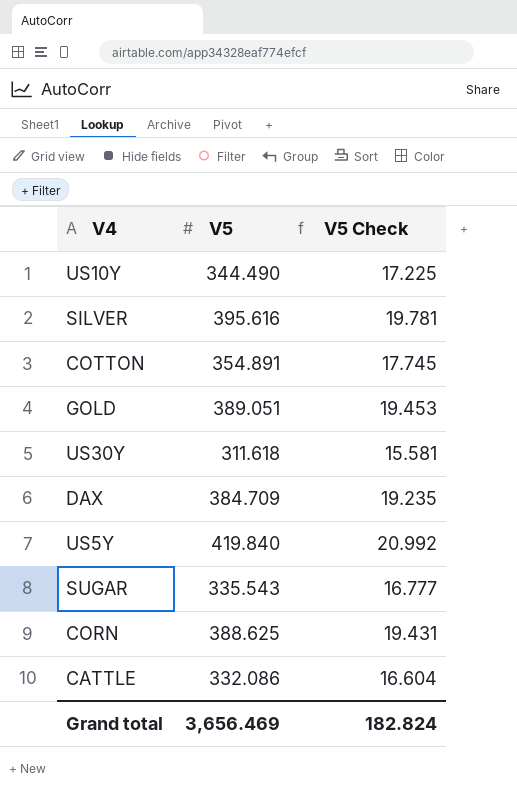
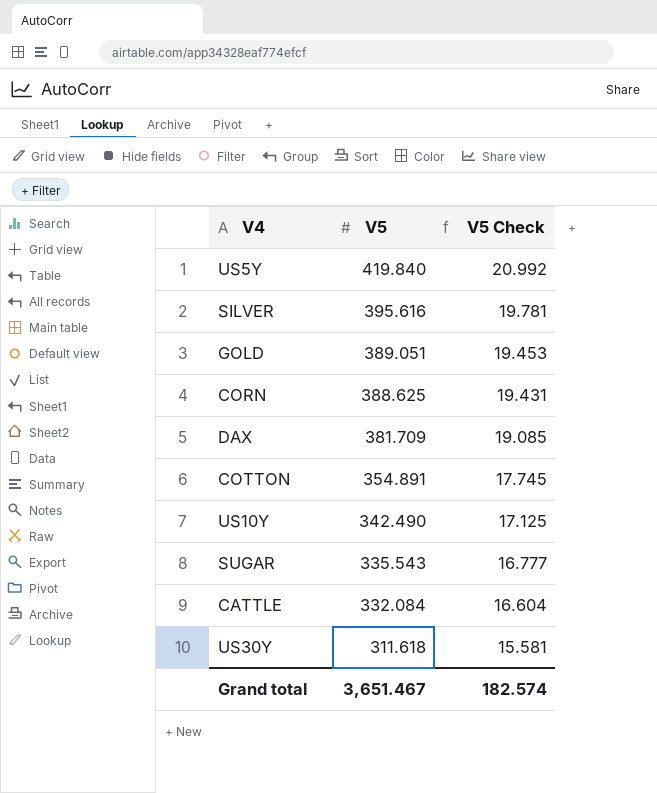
row order: none -> V5 descending
DAX | V5: 384.709 -> 381.709
DAX | V5 Check: 19.235 -> 19.085
US10Y | V5: 344.490 -> 342.490
US10Y | V5 Check: 17.225 -> 17.125
CATTLE | V5: 332.086 -> 332.084
Grand total | V5: 3,656.469 -> 3,651.467
Grand total | V5 Check: 182.824 -> 182.574

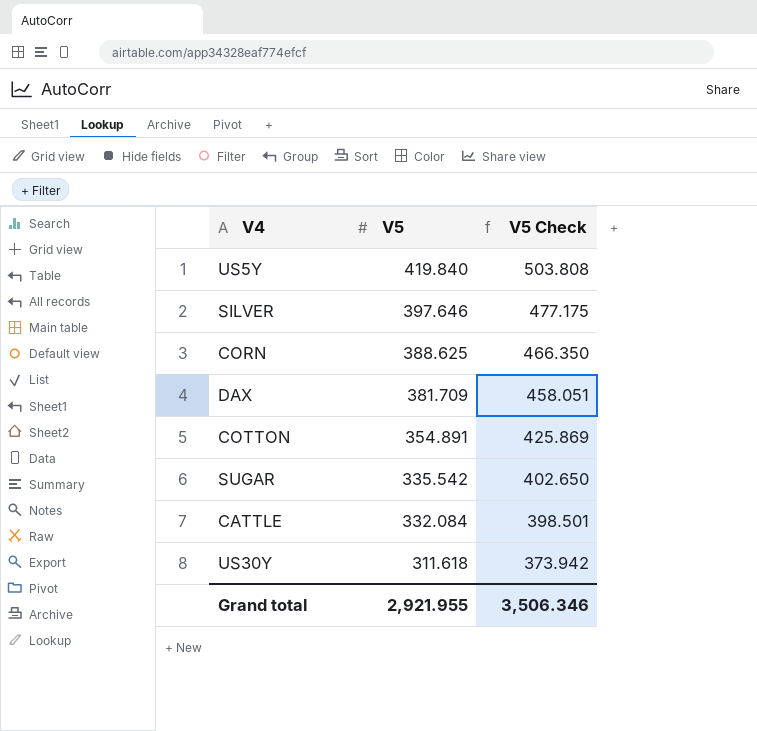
column V5 Check | formula: [V5] * 0.05 -> [V5] * 1.2
row GOLD: 389.051 | 19.453 -> none
row US10Y: 342.490 | 17.125 -> none
SILVER | V5: 395.616 -> 397.646
SUGAR | V5: 335.543 -> 335.542
Grand total | V5: 3,651.467 -> 2,921.955
Grand total | V5 Check: 182.574 -> 3,506.346

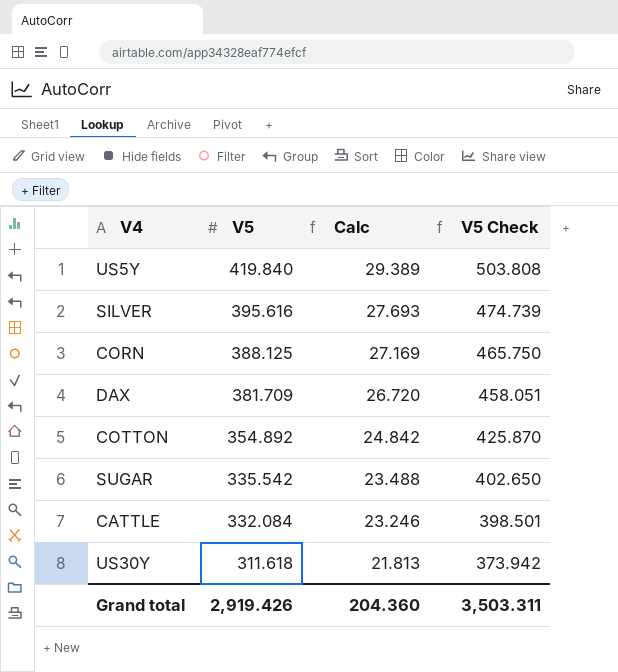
column Calc | formula: none -> [V5] * 0.07
SILVER | V5: 397.646 -> 395.616
SILVER | V5 Check: 477.175 -> 474.739
CORN | V5: 388.625 -> 388.125
CORN | V5 Check: 466.350 -> 465.750
COTTON | V5: 354.891 -> 354.892
COTTON | V5 Check: 425.869 -> 425.870
Grand total | V5: 2,921.955 -> 2,919.426
Grand total | V5 Check: 3,506.346 -> 3,503.311

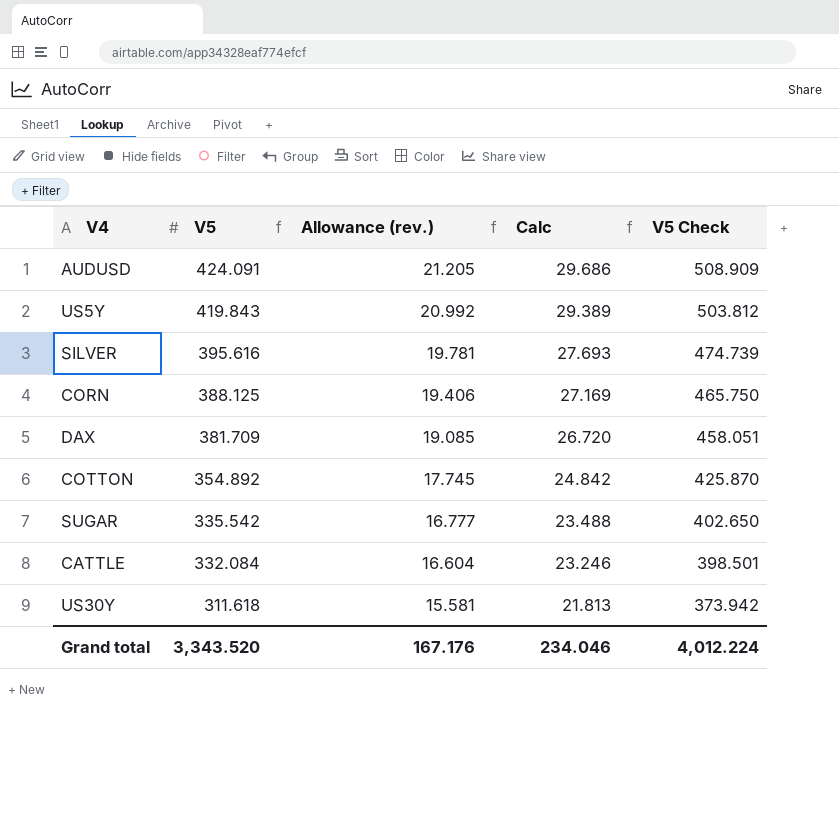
column Allowance (rev.) | formula: none -> [V5] * 0.05
row AUDUSD: none -> 424.091 | 21.205 | 29.686 | 508.909
US5Y | V5: 419.840 -> 419.843
US5Y | V5 Check: 503.808 -> 503.812
Grand total | V5: 2,919.426 -> 3,343.520
Grand total | Calc: 204.360 -> 234.046
Grand total | V5 Check: 3,503.311 -> 4,012.224

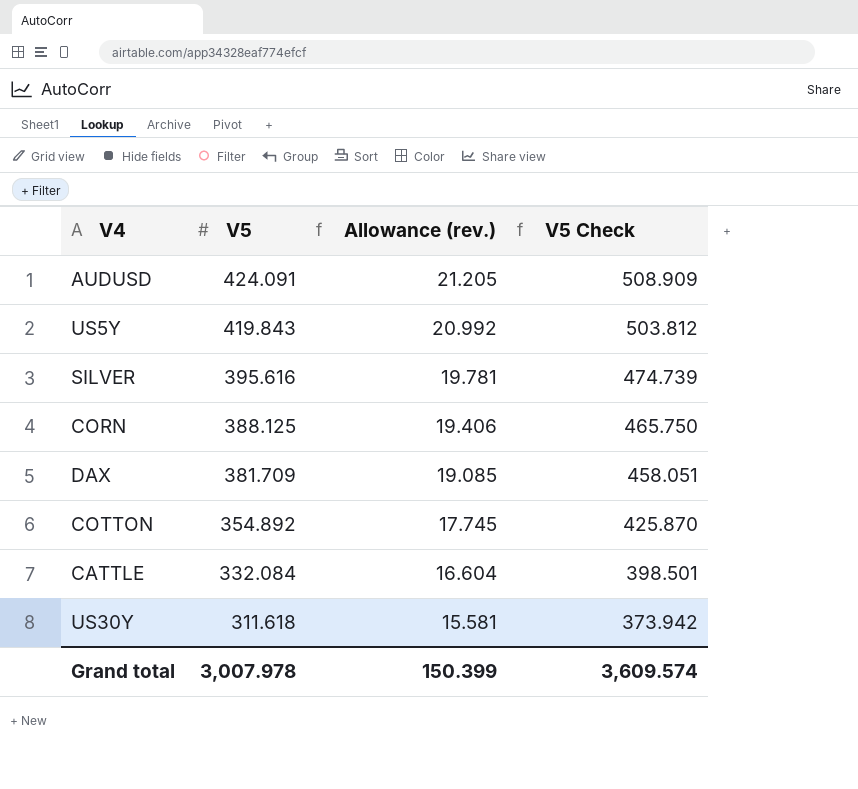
column Calc | formula: [V5] * 0.07 -> none
row SUGAR: 335.542 | 16.777 | 23.488 | 402.650 -> none
Grand total | V5: 3,343.520 -> 3,007.978
Grand total | Allowance (rev.): 167.176 -> 150.399
Grand total | V5 Check: 4,012.224 -> 3,609.574

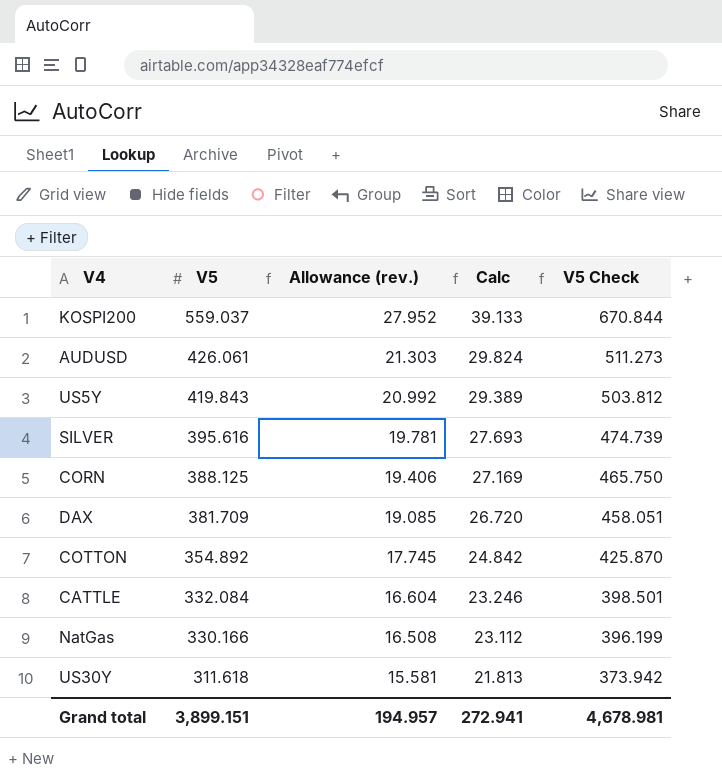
column Calc | formula: none -> [V5] * 0.07
row KOSPI200: none -> 559.037 | 27.952 | 39.133 | 670.844
AUDUSD | V5: 424.091 -> 426.061
AUDUSD | Allowance (rev.): 21.205 -> 21.303
AUDUSD | V5 Check: 508.909 -> 511.273
row NatGas: none -> 330.166 | 16.508 | 23.112 | 396.199
Grand total | V5: 3,007.978 -> 3,899.151
Grand total | Allowance (rev.): 150.399 -> 194.957
Grand total | V5 Check: 3,609.574 -> 4,678.981

